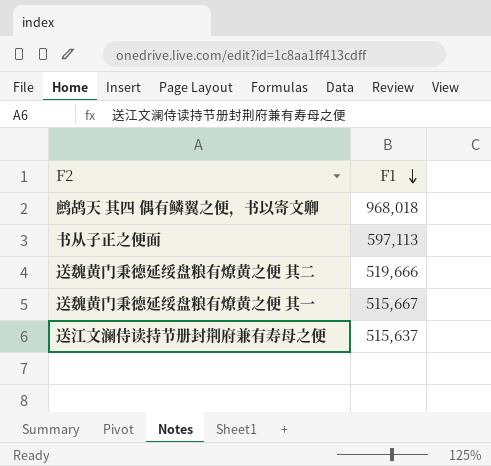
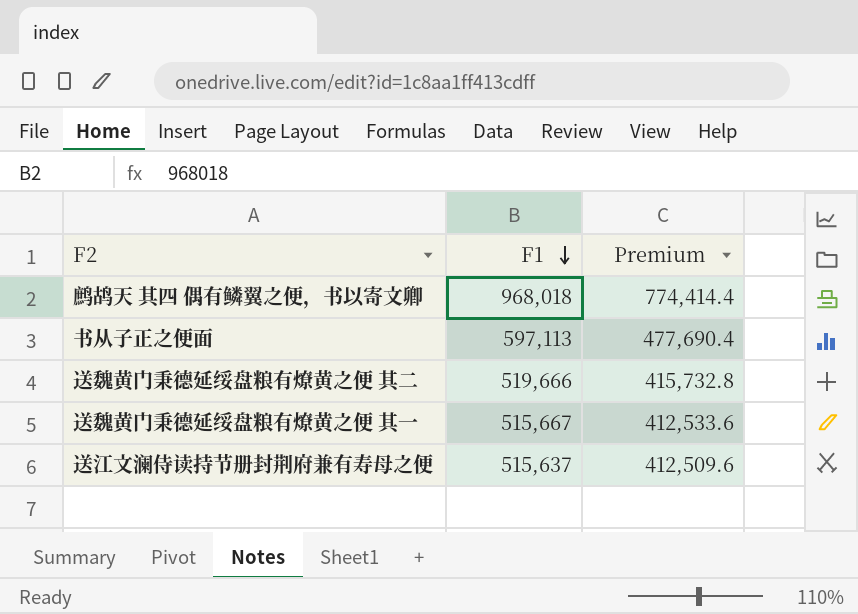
column Premium | formula: none -> [F1] * 0.8

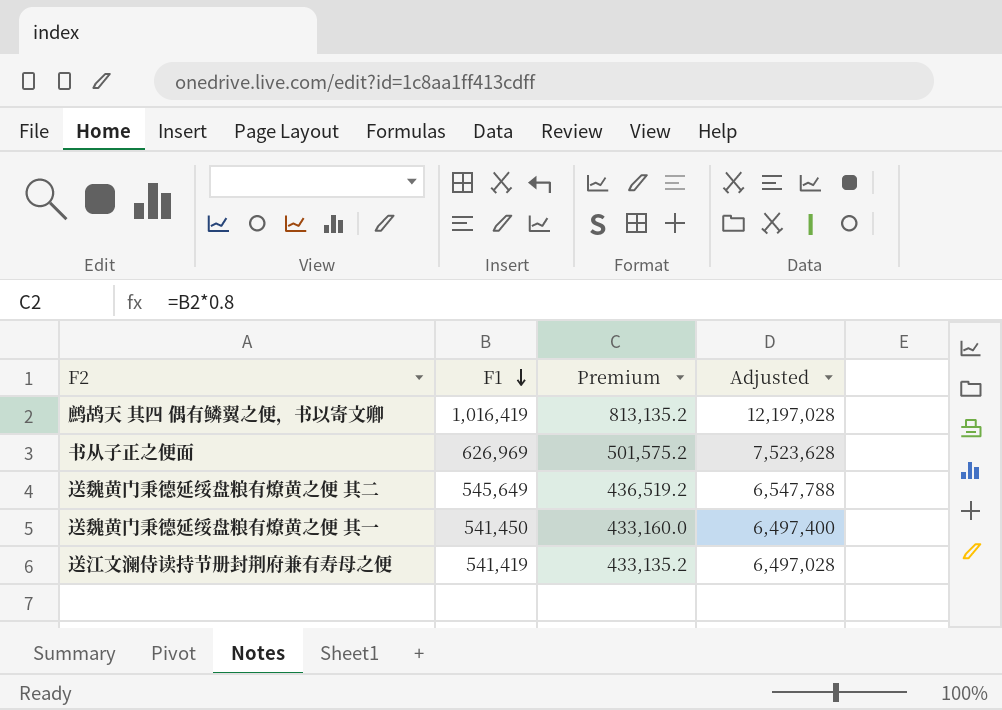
column Adjusted | formula: none -> [F1] * 12
鹧鸪天 其四 偶有鳞翼之便，书以寄文卿 | F1: 968,018 -> 1,016,419
鹧鸪天 其四 偶有鳞翼之便，书以寄文卿 | Premium: 774,414.4 -> 813,135.2
书从子正之便面 | F1: 597,113 -> 626,969
书从子正之便面 | Premium: 477,690.4 -> 501,575.2
送魏黄门秉德延绥盘粮有燎黄之便 其二 | F1: 519,666 -> 545,649
送魏黄门秉德延绥盘粮有燎黄之便 其二 | Premium: 415,732.8 -> 436,519.2
送魏黄门秉德延绥盘粮有燎黄之便 其一 | F1: 515,667 -> 541,450
送魏黄门秉德延绥盘粮有燎黄之便 其一 | Premium: 412,533.6 -> 433,160.0
送江文澜侍读持节册封荆府兼有寿母之便 | F1: 515,637 -> 541,419
送江文澜侍读持节册封荆府兼有寿母之便 | Premium: 412,509.6 -> 433,135.2

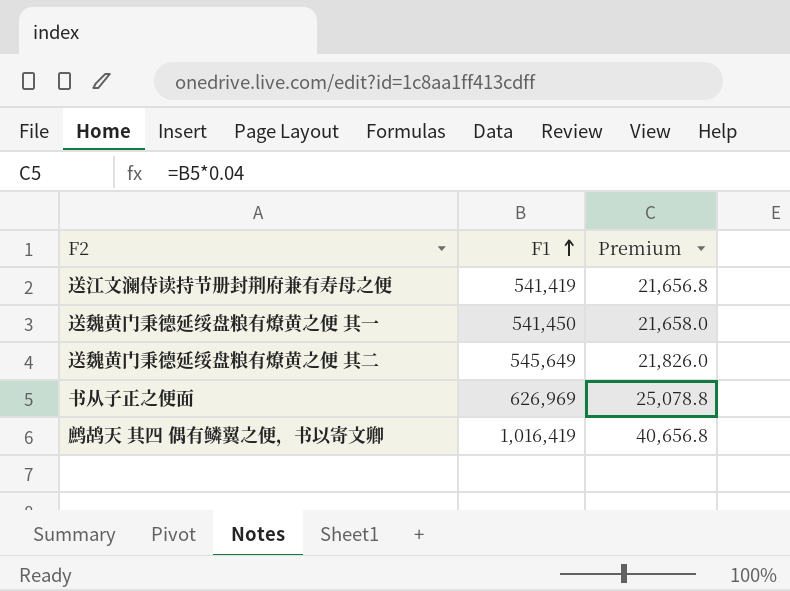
row order: F1 descending -> F1 ascending
column Adjusted | formula: [F1] * 12 -> none
column Premium | formula: [F1] * 0.8 -> [F1] * 0.04

